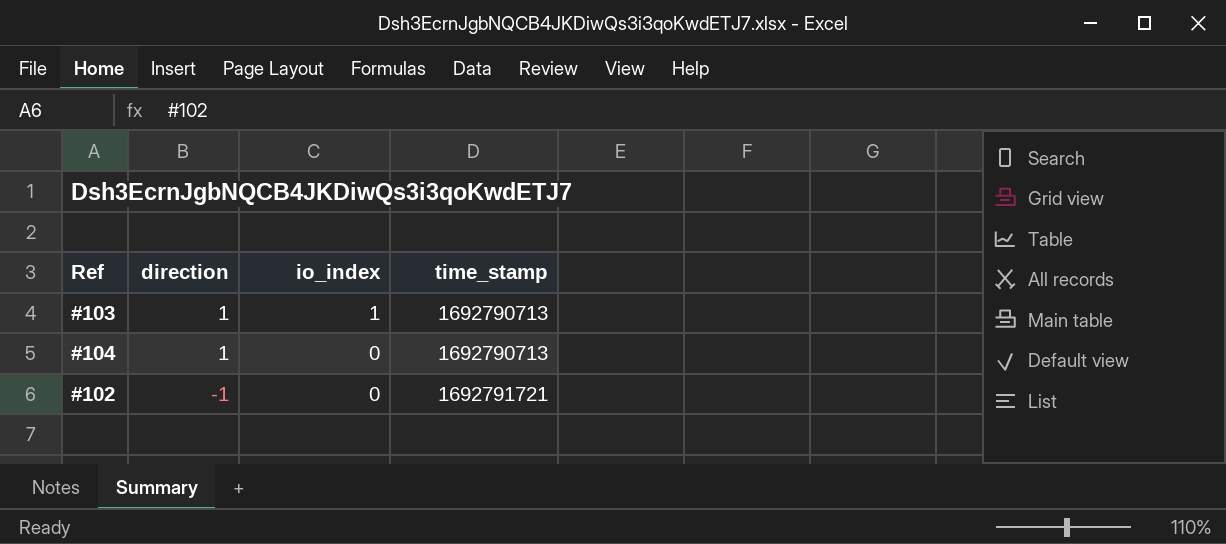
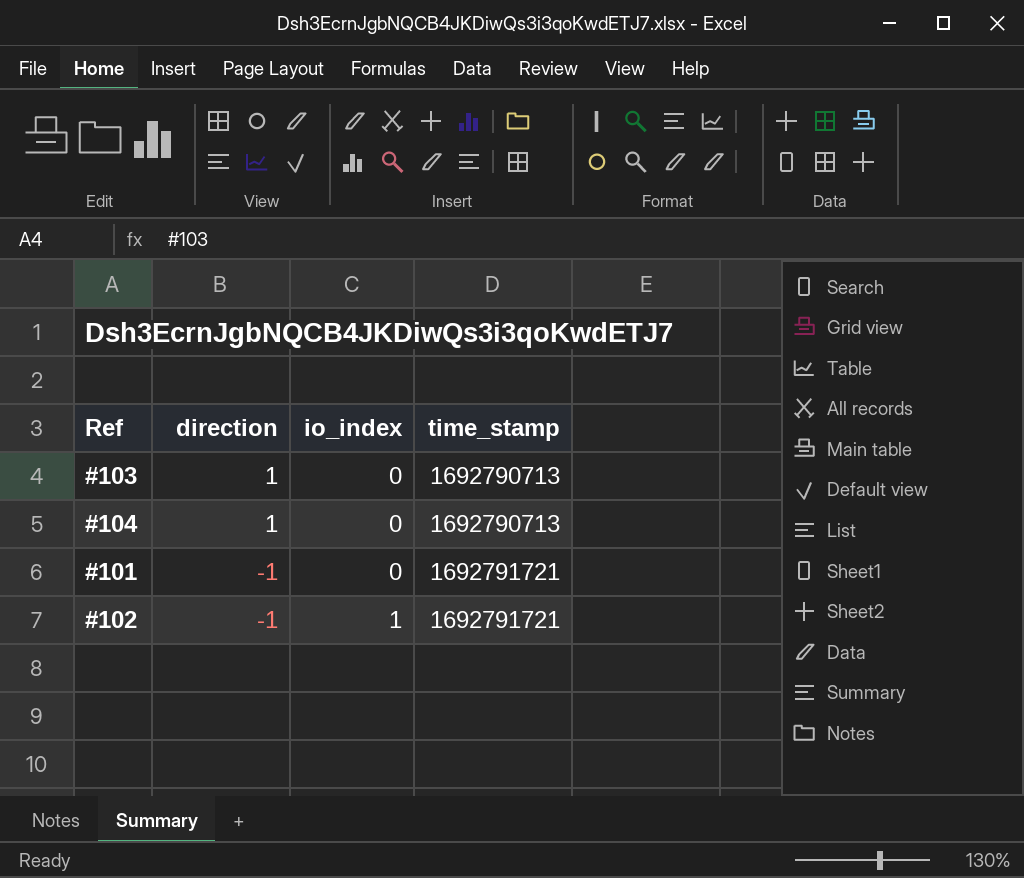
#103 | io_index: 1 -> 0
row #101: none -> -1 | 0 | 1692791721
#102 | io_index: 0 -> 1

